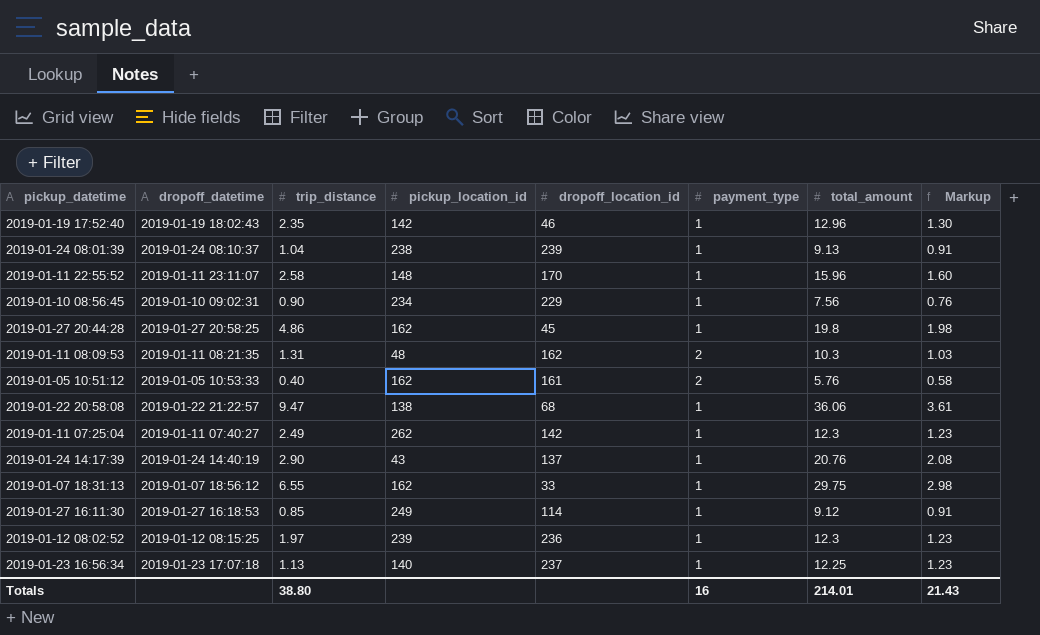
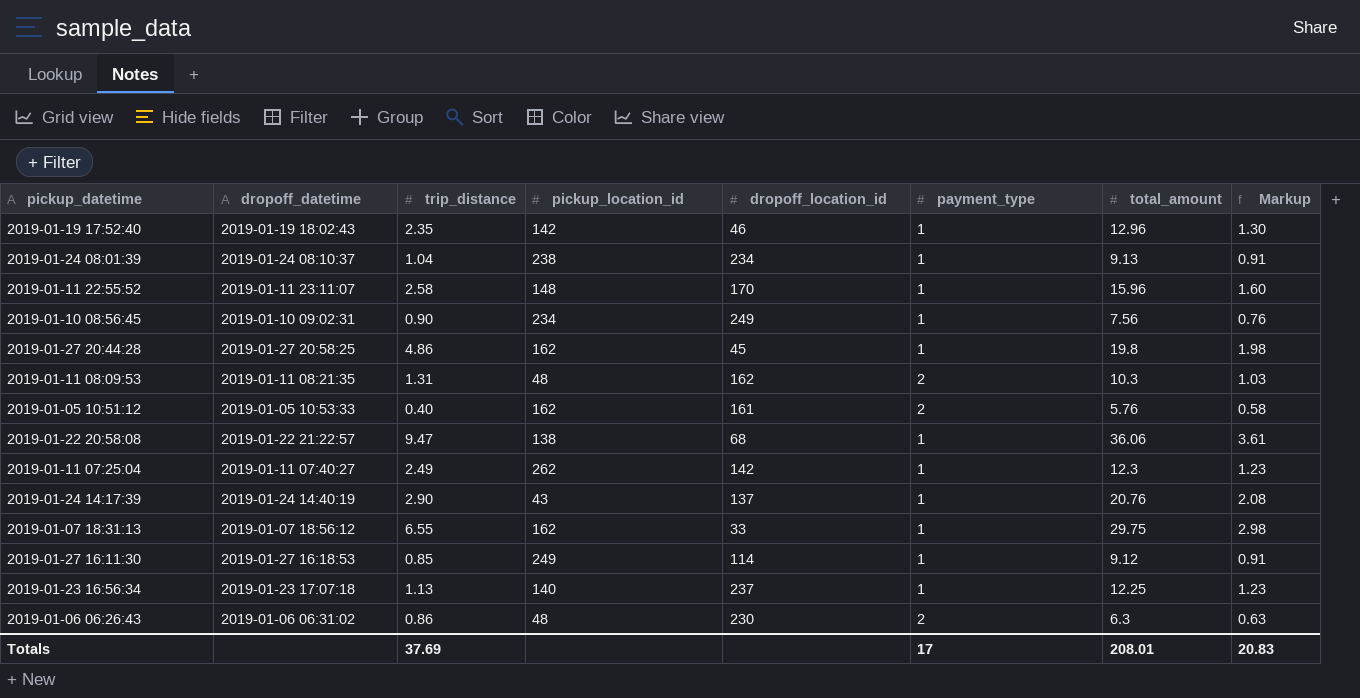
row 2019-01-12 08:02:52: 2019-01-12 08:15:25 | 1.97 | 239 | 236 | 1 | 12.3 | 1.23 -> none
2019-01-24 08:01:39 | dropoff_location_id: 239 -> 234
2019-01-10 08:56:45 | dropoff_location_id: 229 -> 249
row 2019-01-06 06:26:43: none -> 2019-01-06 06:31:02 | 0.86 | 48 | 230 | 2 | 6.3 | 0.63
Totals | trip_distance: 38.80 -> 37.69
Totals | payment_type: 16 -> 17
Totals | total_amount: 214.01 -> 208.01
Totals | Markup: 21.43 -> 20.83

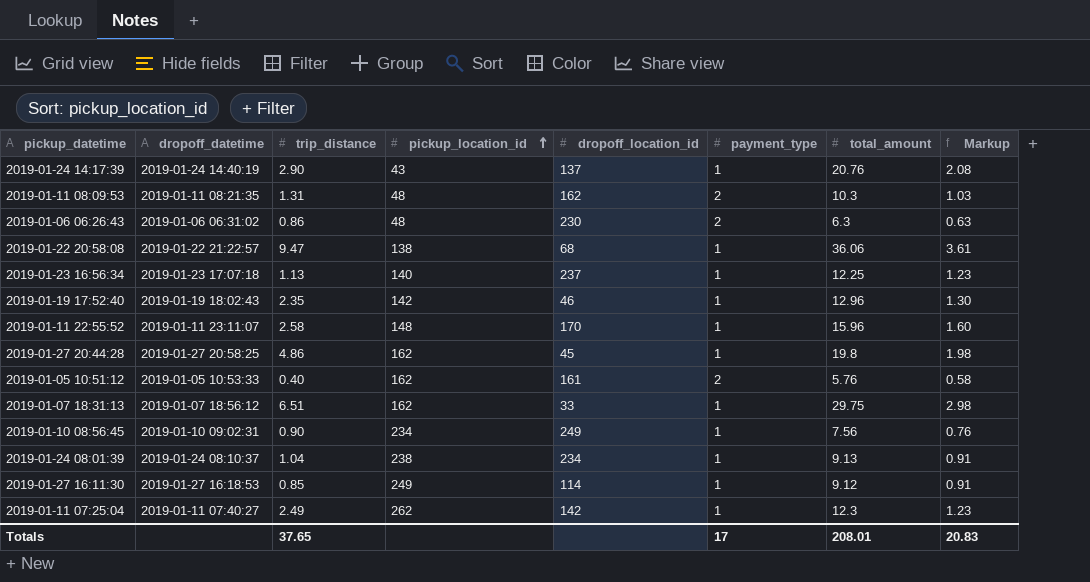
row order: none -> pickup_location_id ascending
2019-01-07 18:31:13 | trip_distance: 6.55 -> 6.51
Totals | trip_distance: 37.69 -> 37.65

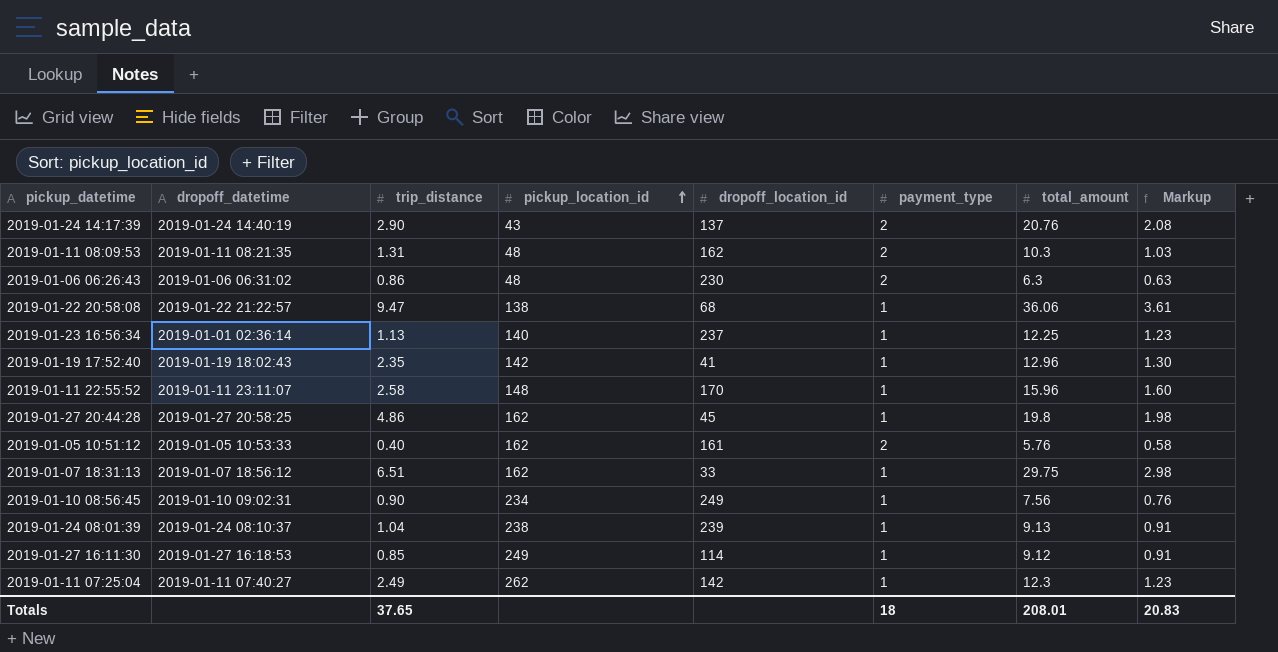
2019-01-24 14:17:39 | payment_type: 1 -> 2
2019-01-23 16:56:34 | dropoff_datetime: 2019-01-23 17:07:18 -> 2019-01-01 02:36:14
2019-01-19 17:52:40 | dropoff_location_id: 46 -> 41
2019-01-24 08:01:39 | dropoff_location_id: 234 -> 239
Totals | payment_type: 17 -> 18

